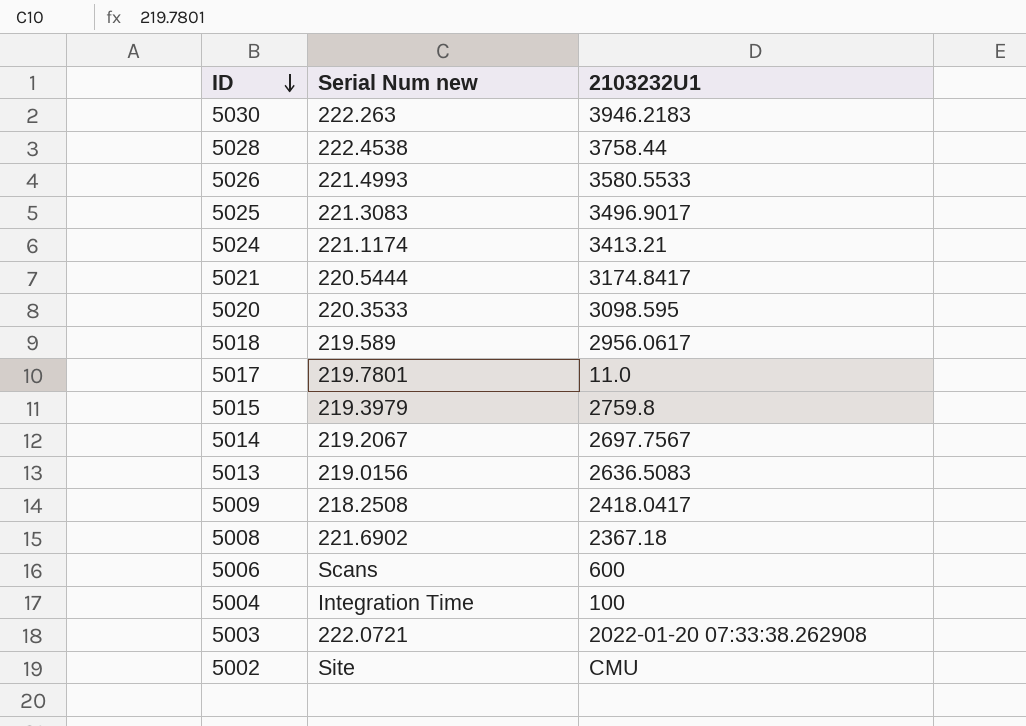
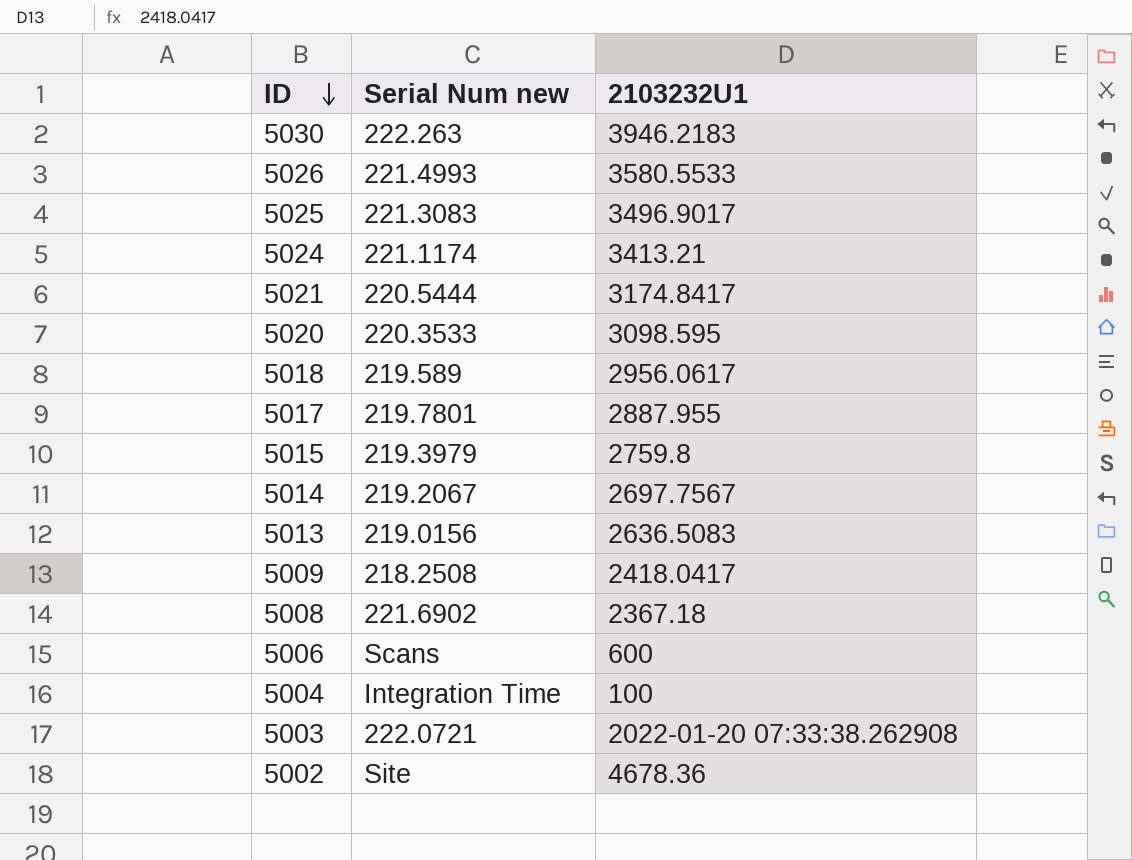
row 5028: 222.4538 | 3758.44 -> none
5017 | 2103232U1: 11.0 -> 2887.955
5002 | 2103232U1: CMU -> 4678.36

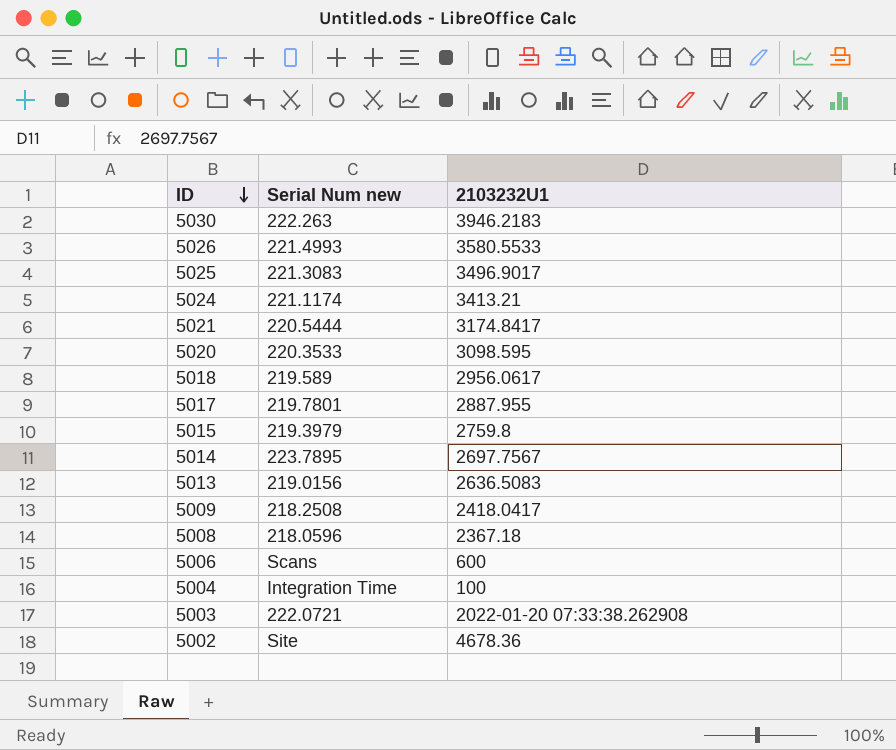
5014 | Serial Num new: 219.2067 -> 223.7895
5008 | Serial Num new: 221.6902 -> 218.0596

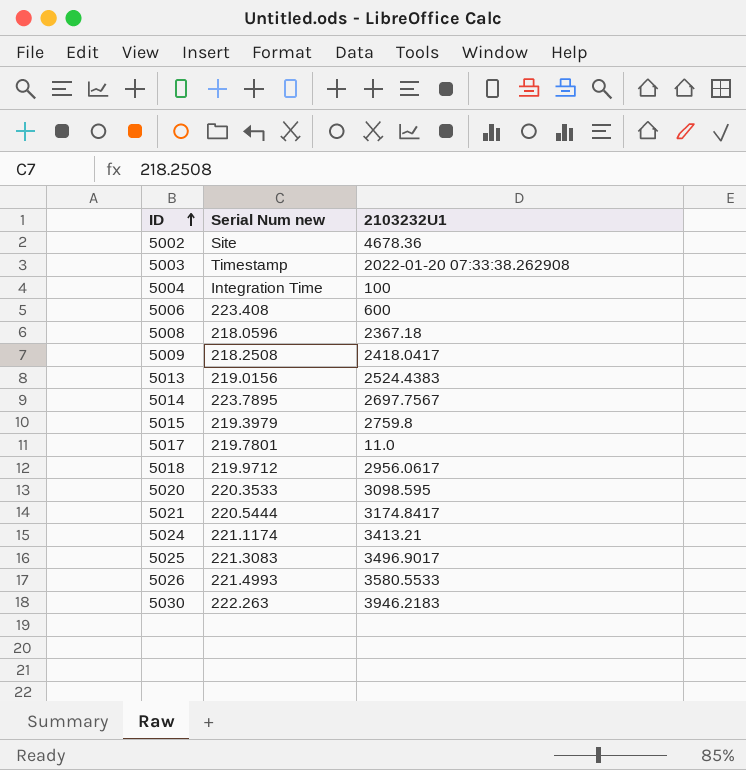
row order: ID descending -> ID ascending
5003 | Serial Num new: 222.0721 -> Timestamp
5006 | Serial Num new: Scans -> 223.408
5013 | 2103232U1: 2636.5083 -> 2524.4383
5017 | 2103232U1: 2887.955 -> 11.0
5018 | Serial Num new: 219.589 -> 219.9712

